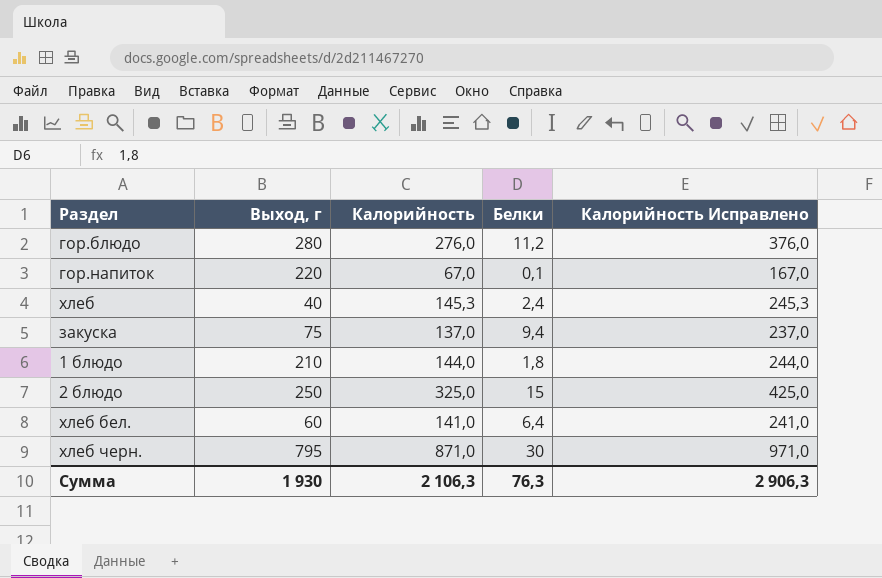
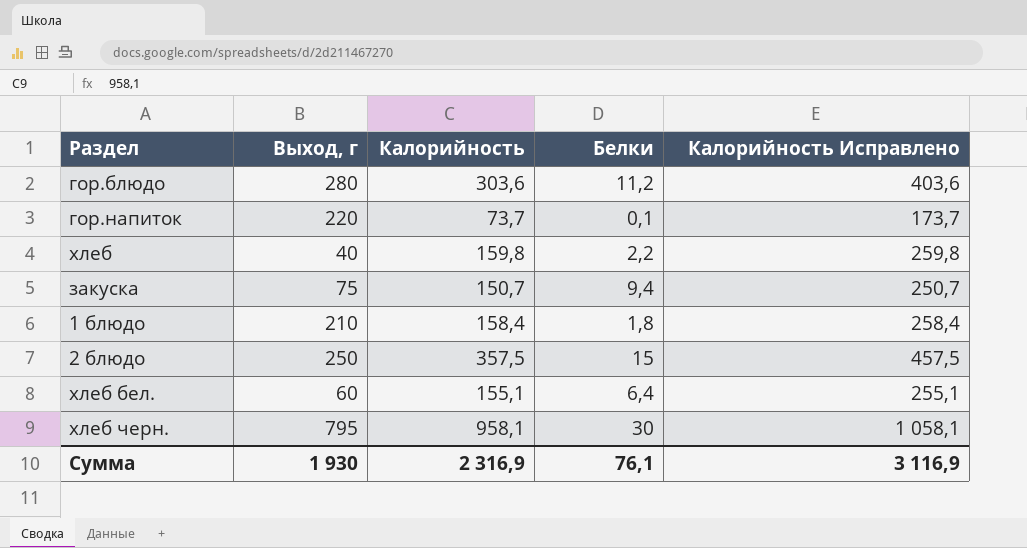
гор.блюдо | Калорийность: 276,0 -> 303,6
гор.блюдо | Калорийность Исправлено: 376,0 -> 403,6
гор.напиток | Калорийность: 67,0 -> 73,7
гор.напиток | Калорийность Исправлено: 167,0 -> 173,7
хлеб | Калорийность: 145,3 -> 159,8
хлеб | Белки: 2,4 -> 2,2
хлеб | Калорийность Исправлено: 245,3 -> 259,8
закуска | Калорийность: 137,0 -> 150,7
закуска | Калорийность Исправлено: 237,0 -> 250,7
1 блюдо | Калорийность: 144,0 -> 158,4
1 блюдо | Калорийность Исправлено: 244,0 -> 258,4
2 блюдо | Калорийность: 325,0 -> 357,5
2 блюдо | Калорийность Исправлено: 425,0 -> 457,5
хлеб бел. | Калорийность: 141,0 -> 155,1
хлеб бел. | Калорийность Исправлено: 241,0 -> 255,1
хлеб черн. | Калорийность: 871,0 -> 958,1
хлеб черн. | Калорийность Исправлено: 971,0 -> 1 058,1
Сумма | Калорийность: 2 106,3 -> 2 316,9
Сумма | Белки: 76,3 -> 76,1
Сумма | Калорийность Исправлено: 2 906,3 -> 3 116,9

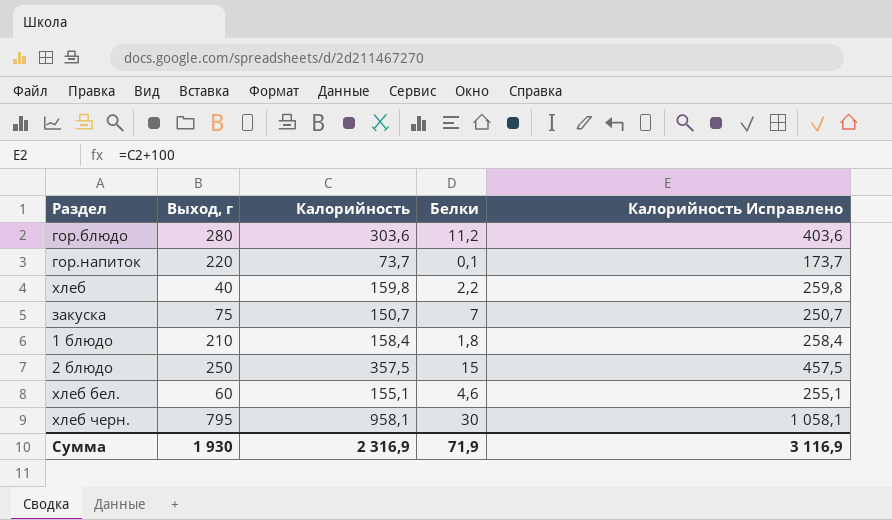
закуска | Белки: 9,4 -> 7
хлеб бел. | Белки: 6,4 -> 4,6
Сумма | Белки: 76,1 -> 71,9

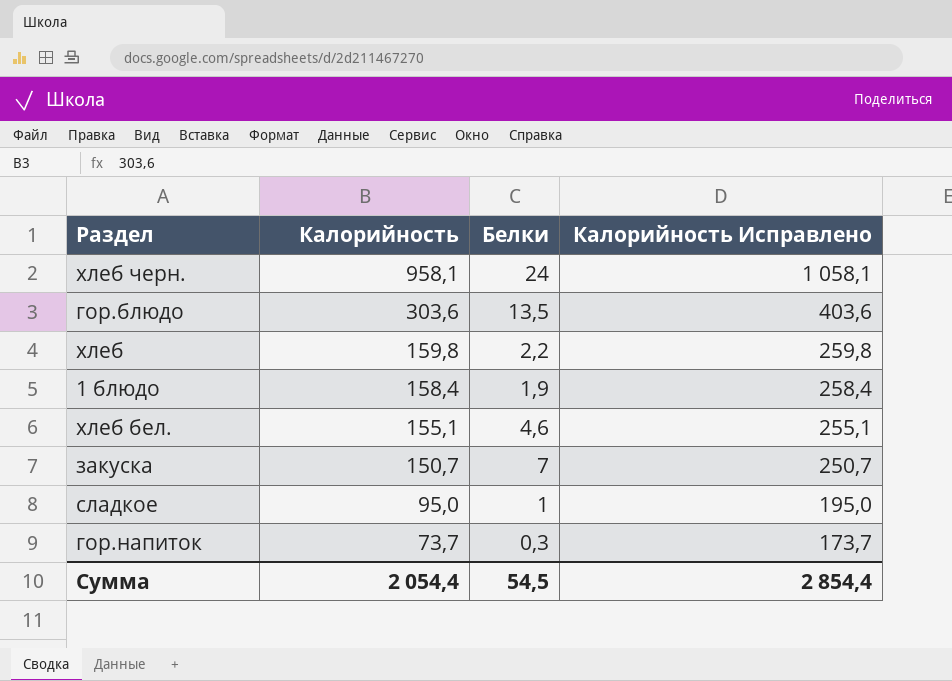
row order: none -> Калорийность descending
column Выход, г | position: 2 -> none
row 2 блюдо: 250 | 357,5 | 15 | 457,5 -> none
хлеб черн. | Белки: 30 -> 24
гор.блюдо | Белки: 11,2 -> 13,5
1 блюдо | Белки: 1,8 -> 1,9
row сладкое: none -> 95,0 | 1 | 195,0
гор.напиток | Белки: 0,1 -> 0,3
Сумма | Калорийность: 2 316,9 -> 2 054,4
Сумма | Белки: 71,9 -> 54,5
Сумма | Калорийность Исправлено: 3 116,9 -> 2 854,4

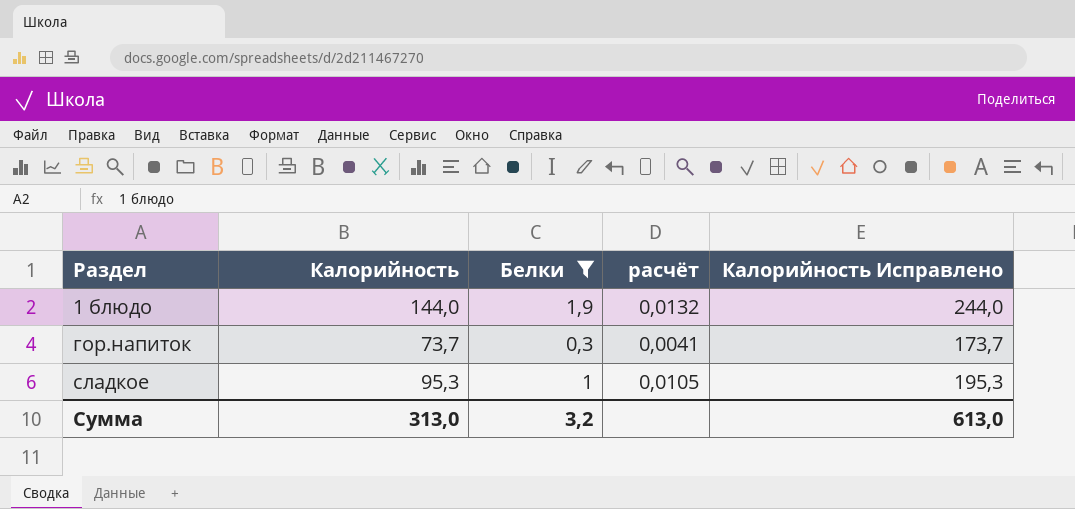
filter: none -> Белки <= 1,9
row order: Калорийность descending -> Раздел ascending
column расчёт | formula: none -> [Белки] / [Калорийность]
1 блюдо | Калорийность: 158,4 -> 144,0
1 блюдо | Калорийность Исправлено: 258,4 -> 244,0
сладкое | Калорийность: 95,0 -> 95,3
сладкое | Калорийность Исправлено: 195,0 -> 195,3
Сумма | Калорийность: 2 054,4 -> 313,0
Сумма | Белки: 54,5 -> 3,2
Сумма | Калорийность Исправлено: 2 854,4 -> 613,0

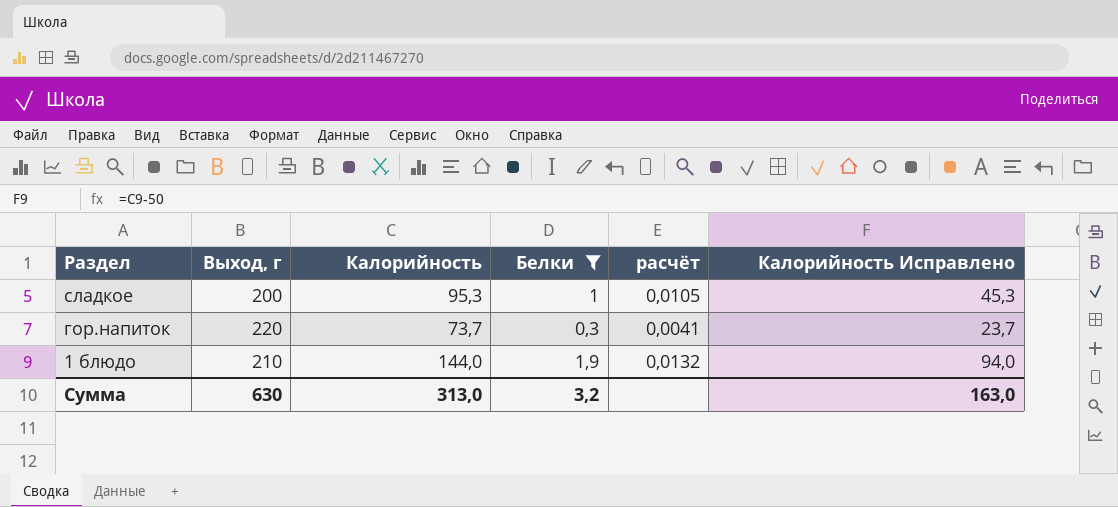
row order: Раздел ascending -> Раздел descending
column Выход, г | position: none -> 2
column Калорийность Исправлено | formula: [Калорийность] + 100 -> [Калорийность] - 50
Сумма | Калорийность Исправлено: 613,0 -> 163,0

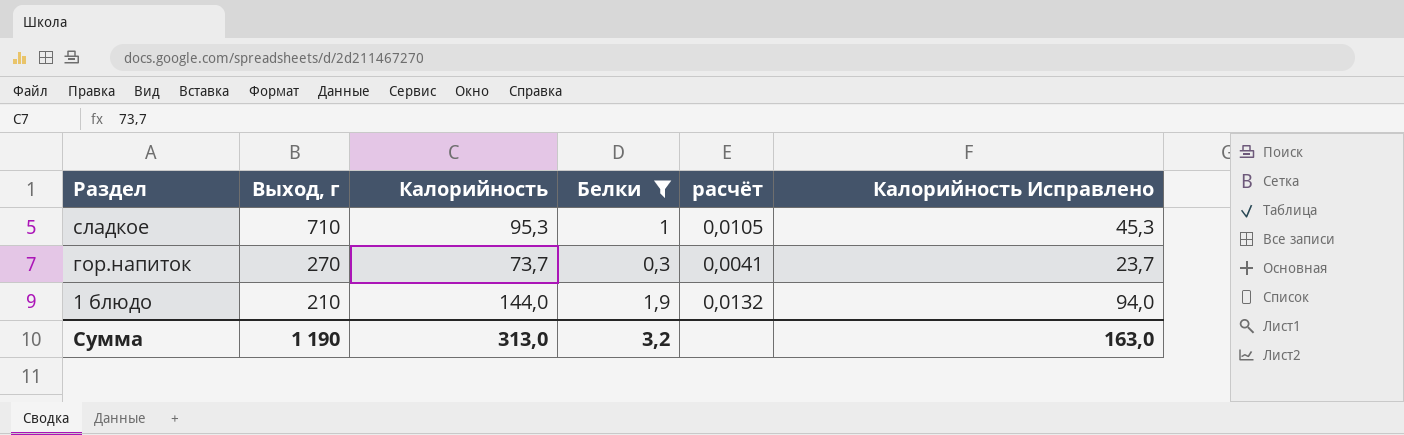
сладкое | Выход, г: 200 -> 710
гор.напиток | Выход, г: 220 -> 270
Сумма | Выход, г: 630 -> 1 190

